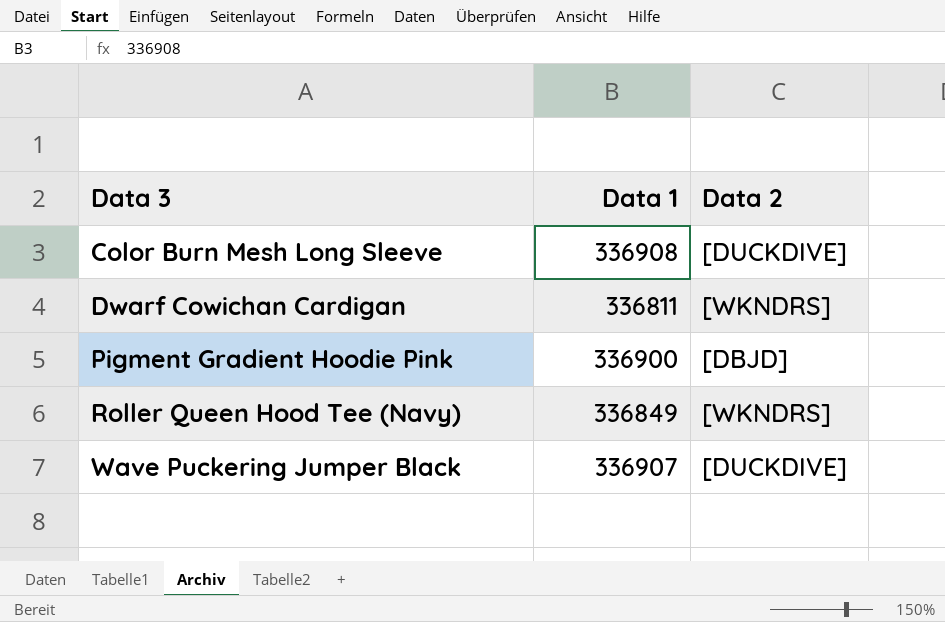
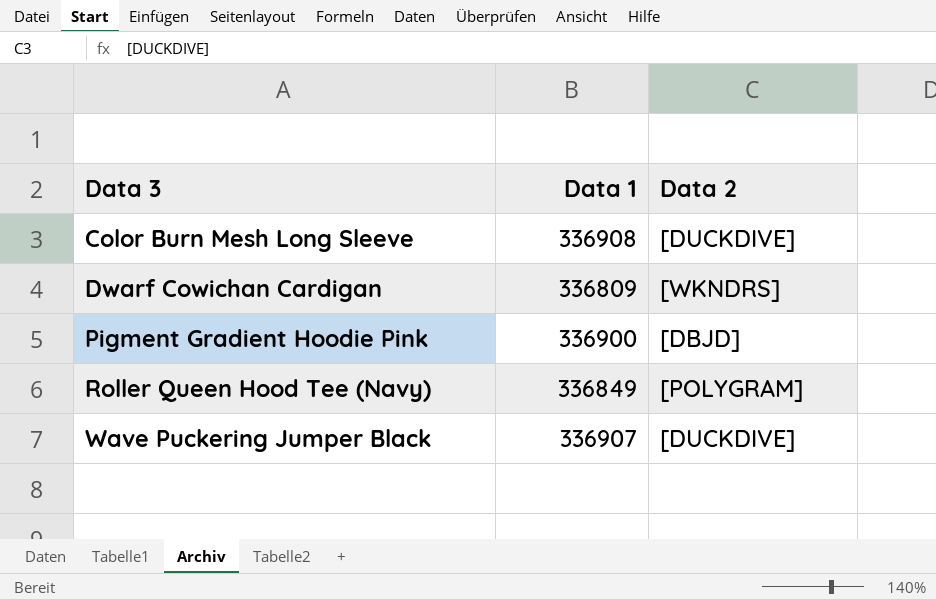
Dwarf Cowichan Cardigan | Data 1: 336811 -> 336809
Roller Queen Hood Tee (Navy) | Data 2: [WKNDRS] -> [POLYGRAM]

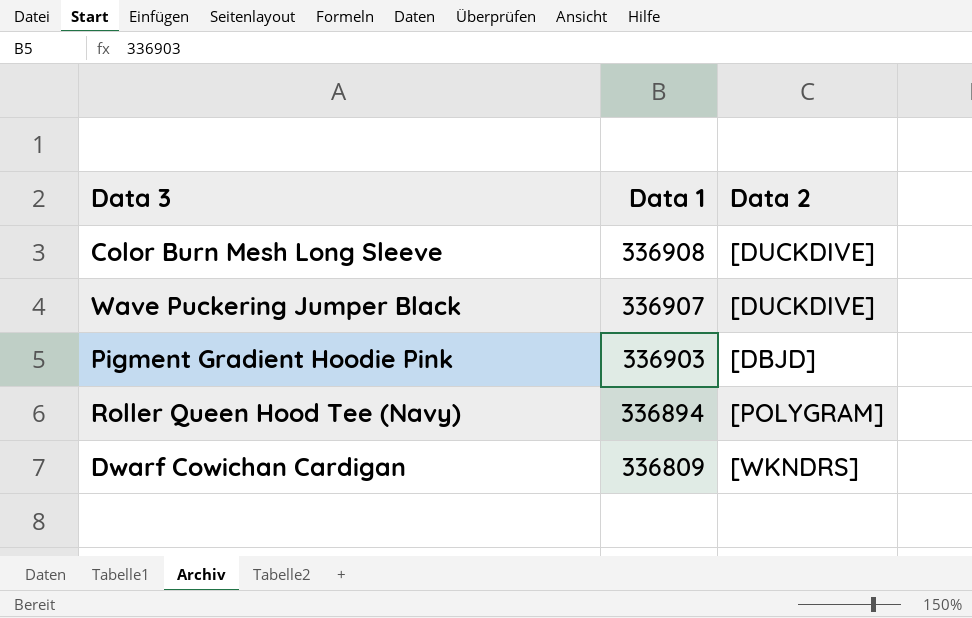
row order: Data 3 ascending -> Data 1 descending
Pigment Gradient Hoodie Pink | Data 1: 336900 -> 336903
Roller Queen Hood Tee (Navy) | Data 1: 336849 -> 336894

